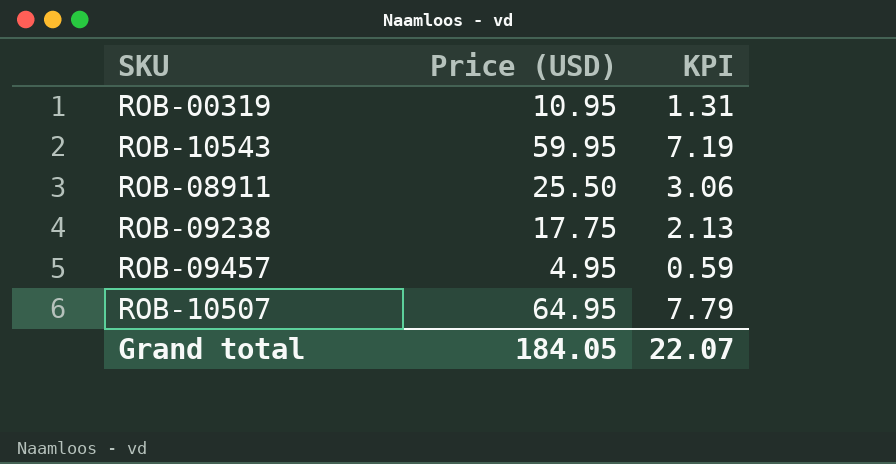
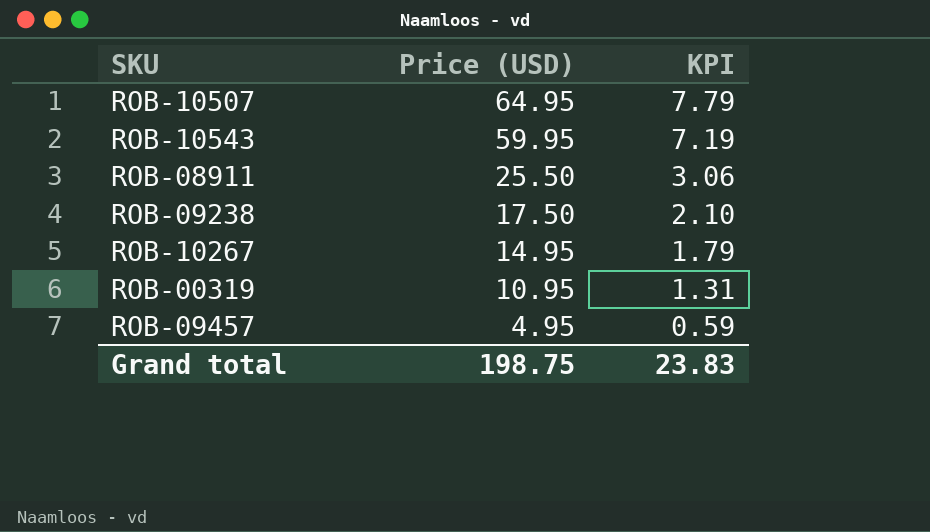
row order: none -> Price (USD) descending
ROB-09238 | Price (USD): 17.75 -> 17.50
ROB-09238 | KPI: 2.13 -> 2.10
row ROB-10267: none -> 14.95 | 1.79
Grand total | Price (USD): 184.05 -> 198.75
Grand total | KPI: 22.07 -> 23.83

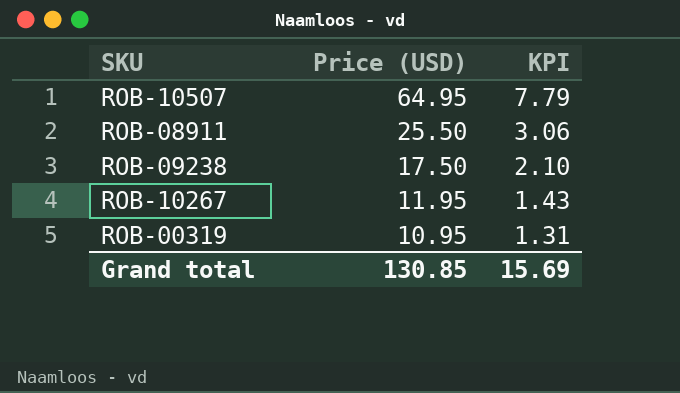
row ROB-10543: 59.95 | 7.19 -> none
row ROB-09457: 4.95 | 0.59 -> none
ROB-10267 | Price (USD): 14.95 -> 11.95
ROB-10267 | KPI: 1.79 -> 1.43
Grand total | Price (USD): 198.75 -> 130.85
Grand total | KPI: 23.83 -> 15.69

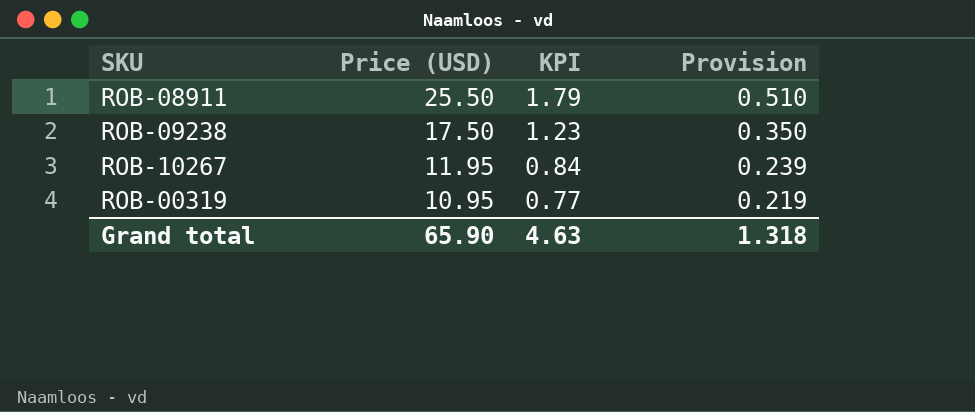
column KPI | formula: [Price (USD)] * 0.12 -> [Price (USD)] * 0.07
column Provision | formula: none -> [Price (USD)] * 0.02
row ROB-10507: 64.95 | 7.79 -> none
Grand total | Price (USD): 130.85 -> 65.90
Grand total | KPI: 15.69 -> 4.63

